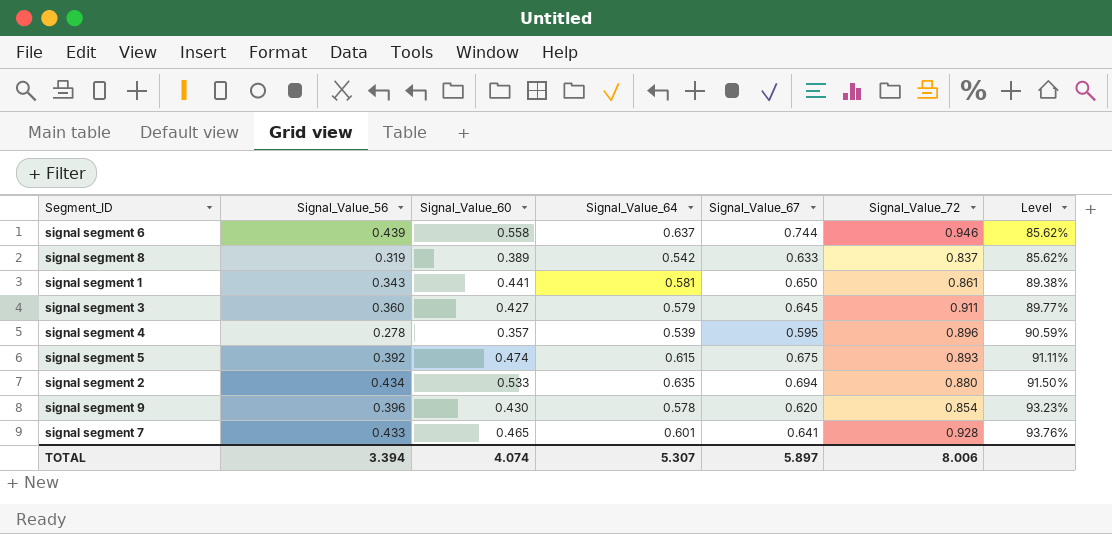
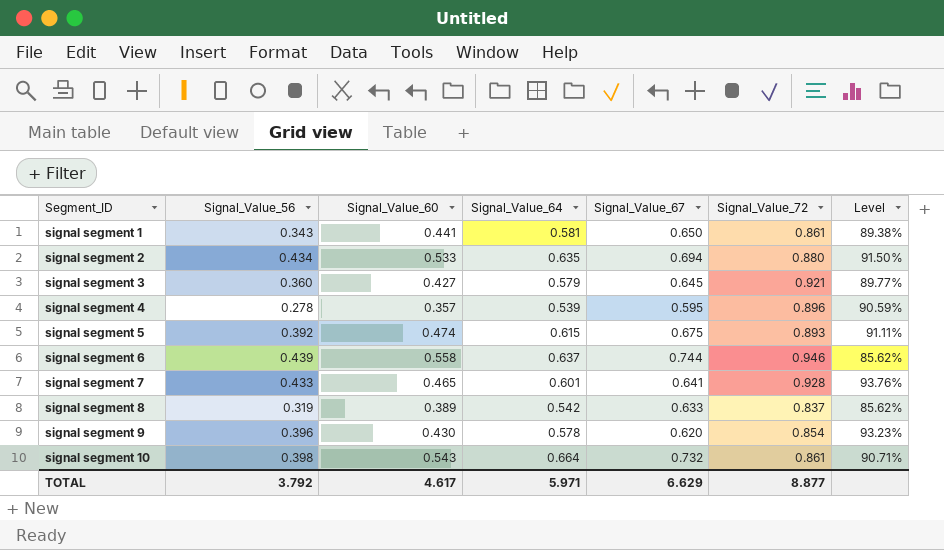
row order: Level ascending -> Segment_ID ascending
signal segment 3 | Signal_Value_72: 0.911 -> 0.921
row signal segment 10: none -> 0.398 | 0.543 | 0.664 | 0.732 | 0.861 | 90.71%
TOTAL | Signal_Value_56: 3.394 -> 3.792
TOTAL | Signal_Value_60: 4.074 -> 4.617
TOTAL | Signal_Value_64: 5.307 -> 5.971
TOTAL | Signal_Value_67: 5.897 -> 6.629
TOTAL | Signal_Value_72: 8.006 -> 8.877

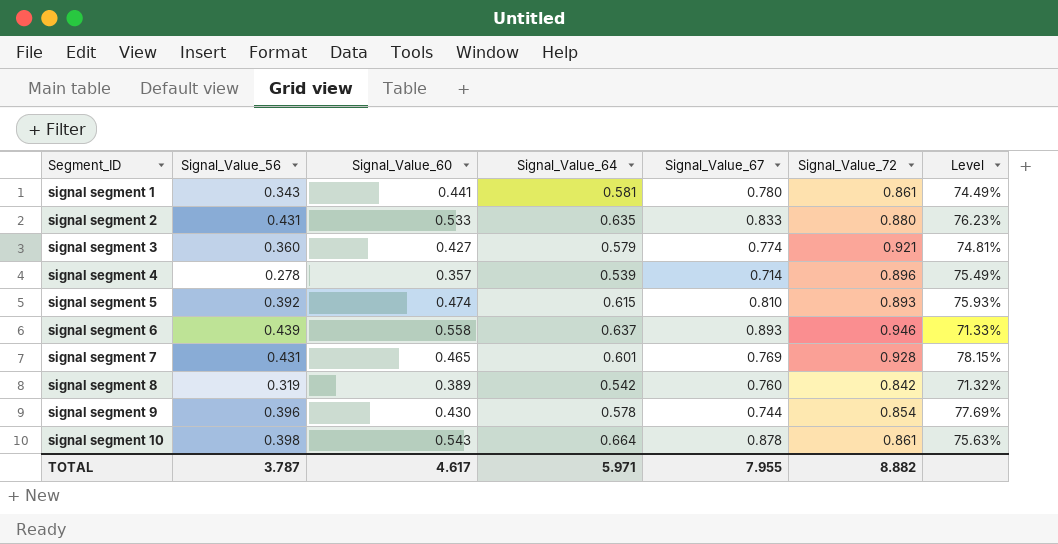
signal segment 1 | Signal_Value_67: 0.650 -> 0.780
signal segment 1 | Level: 89.38% -> 74.49%
signal segment 2 | Signal_Value_56: 0.434 -> 0.431
signal segment 2 | Signal_Value_67: 0.694 -> 0.833
signal segment 2 | Level: 91.50% -> 76.23%
signal segment 3 | Signal_Value_67: 0.645 -> 0.774
signal segment 3 | Level: 89.77% -> 74.81%
signal segment 4 | Signal_Value_67: 0.595 -> 0.714
signal segment 4 | Level: 90.59% -> 75.49%
signal segment 5 | Signal_Value_67: 0.675 -> 0.810
signal segment 5 | Level: 91.11% -> 75.93%
signal segment 6 | Signal_Value_67: 0.744 -> 0.893
signal segment 6 | Level: 85.62% -> 71.33%
signal segment 7 | Signal_Value_56: 0.433 -> 0.431
signal segment 7 | Signal_Value_67: 0.641 -> 0.769
signal segment 7 | Level: 93.76% -> 78.15%
signal segment 8 | Signal_Value_67: 0.633 -> 0.760
signal segment 8 | Signal_Value_72: 0.837 -> 0.842
signal segment 8 | Level: 85.62% -> 71.32%
signal segment 9 | Signal_Value_67: 0.620 -> 0.744
signal segment 9 | Level: 93.23% -> 77.69%
signal segment 10 | Signal_Value_67: 0.732 -> 0.878
signal segment 10 | Level: 90.71% -> 75.63%
TOTAL | Signal_Value_56: 3.792 -> 3.787
TOTAL | Signal_Value_67: 6.629 -> 7.955
TOTAL | Signal_Value_72: 8.877 -> 8.882

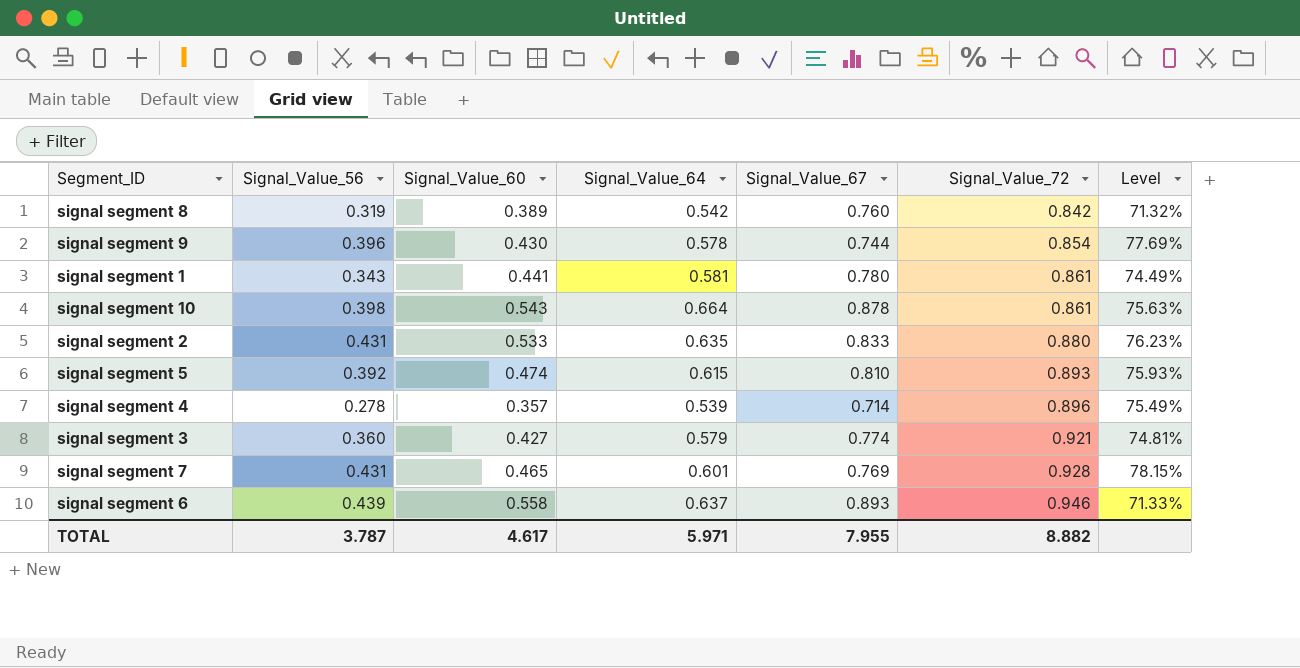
row order: Segment_ID ascending -> Signal_Value_72 ascending

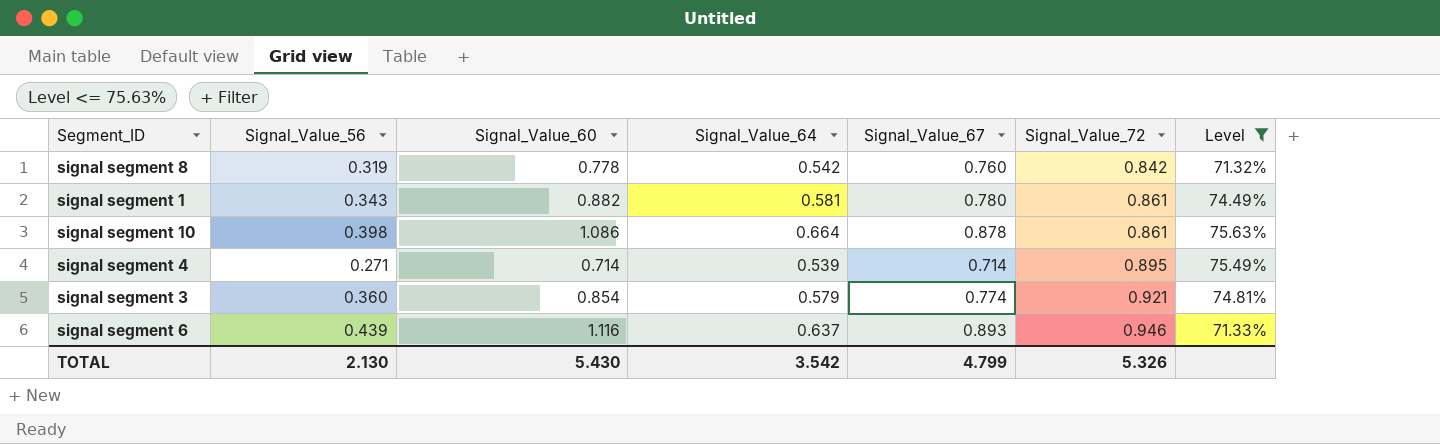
filter: none -> Level <= 75.63%
signal segment 8 | Signal_Value_60: 0.389 -> 0.778
signal segment 1 | Signal_Value_60: 0.441 -> 0.882
signal segment 10 | Signal_Value_60: 0.543 -> 1.086
signal segment 4 | Signal_Value_56: 0.278 -> 0.271
signal segment 4 | Signal_Value_60: 0.357 -> 0.714
signal segment 4 | Signal_Value_72: 0.896 -> 0.895
signal segment 3 | Signal_Value_60: 0.427 -> 0.854
signal segment 6 | Signal_Value_60: 0.558 -> 1.116
TOTAL | Signal_Value_56: 3.787 -> 2.130
TOTAL | Signal_Value_60: 4.617 -> 5.430
TOTAL | Signal_Value_64: 5.971 -> 3.542
TOTAL | Signal_Value_67: 7.955 -> 4.799
TOTAL | Signal_Value_72: 8.882 -> 5.326

